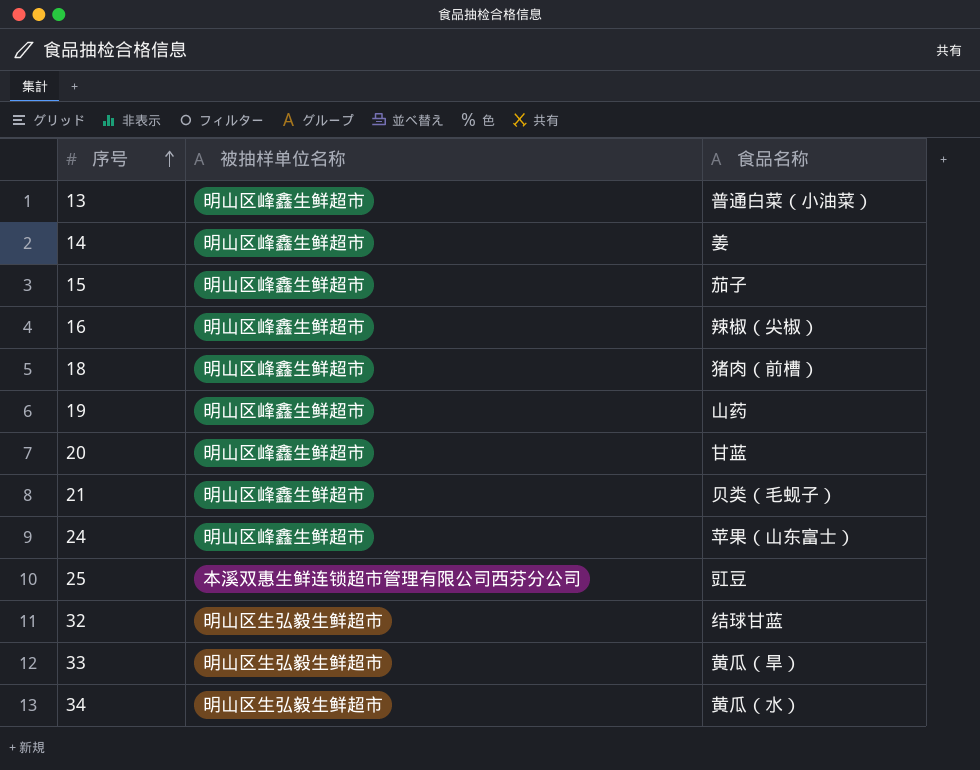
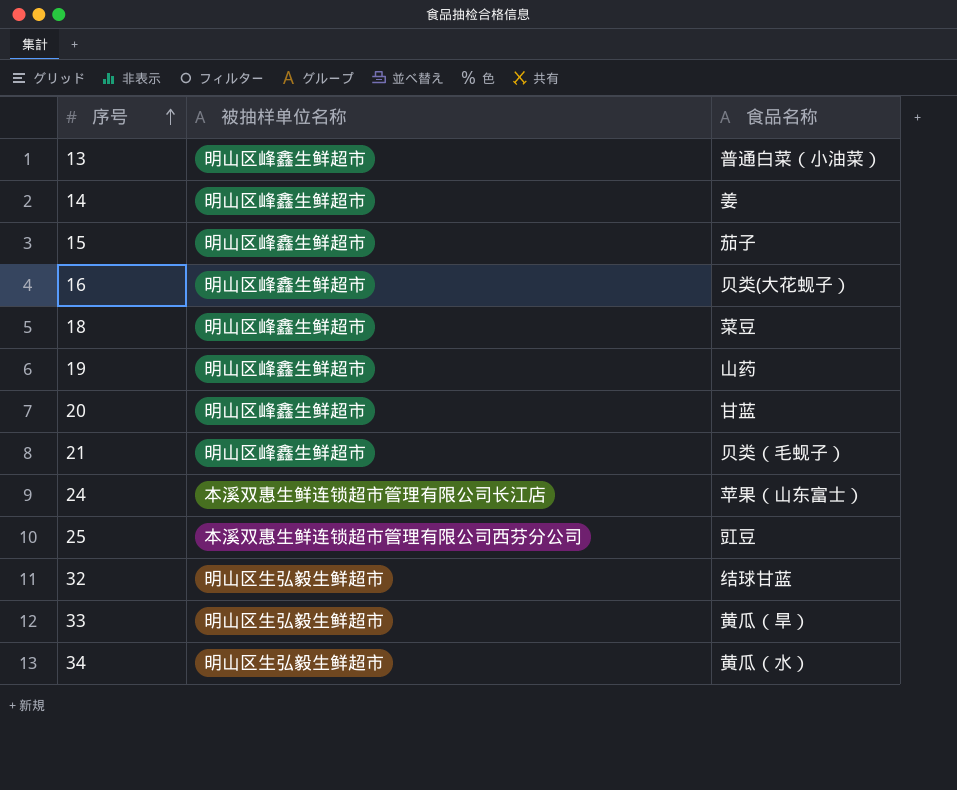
16 | 食品名称: 辣椒（尖椒） -> 贝类(大花蚬子）
18 | 食品名称: 猪肉（前槽） -> 菜豆
24 | 被抽样单位名称: 明山区峰鑫生鲜超市 -> 本溪双惠生鲜连锁超市管理有限公司长江店

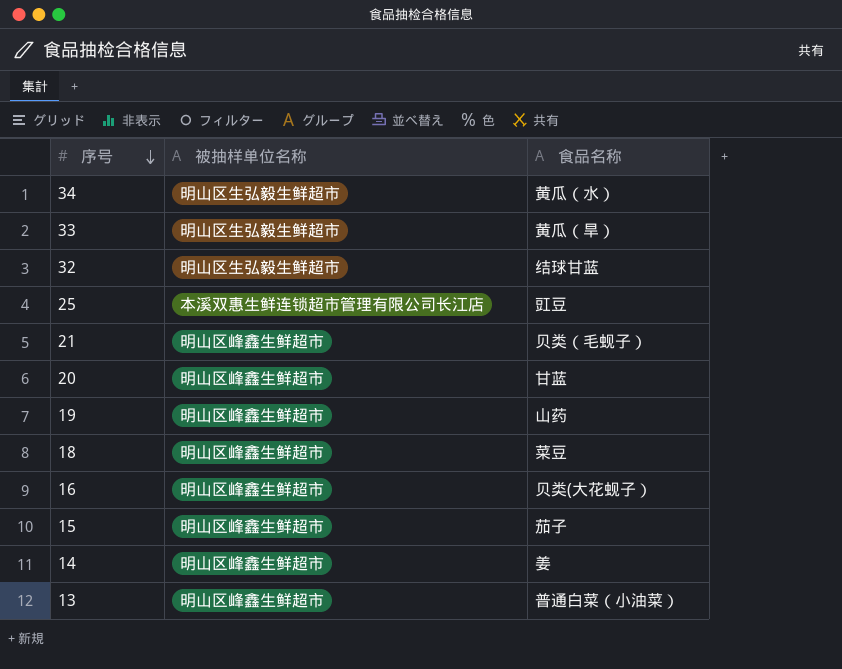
row order: 序号 ascending -> 序号 descending
row 24: 本溪双惠生鲜连锁超市管理有限公司长江店 | 苹果（山东富士） -> none
25 | 被抽样单位名称: 本溪双惠生鲜连锁超市管理有限公司西芬分公司 -> 本溪双惠生鲜连锁超市管理有限公司长江店

